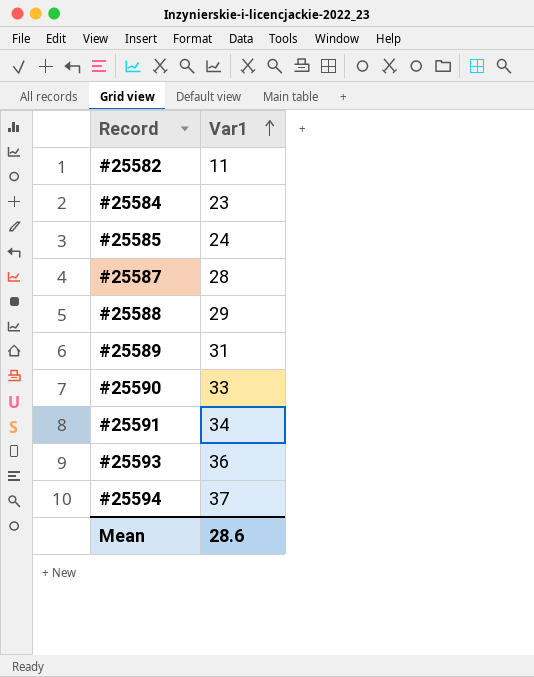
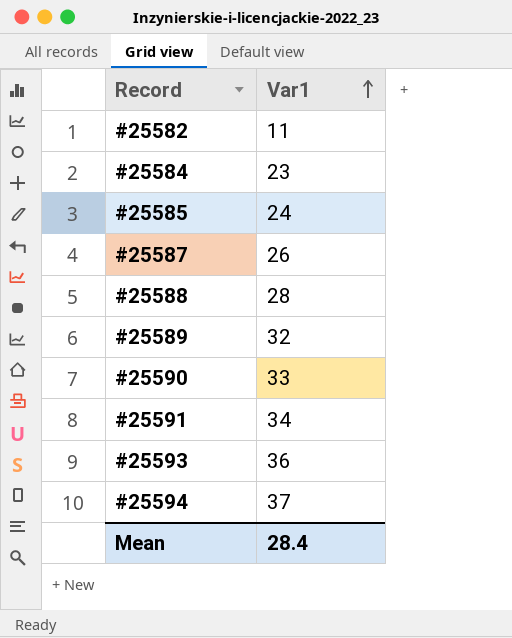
#25587 | Var1: 28 -> 26
#25588 | Var1: 29 -> 28
#25589 | Var1: 31 -> 32
Mean | Var1: 28.6 -> 28.4

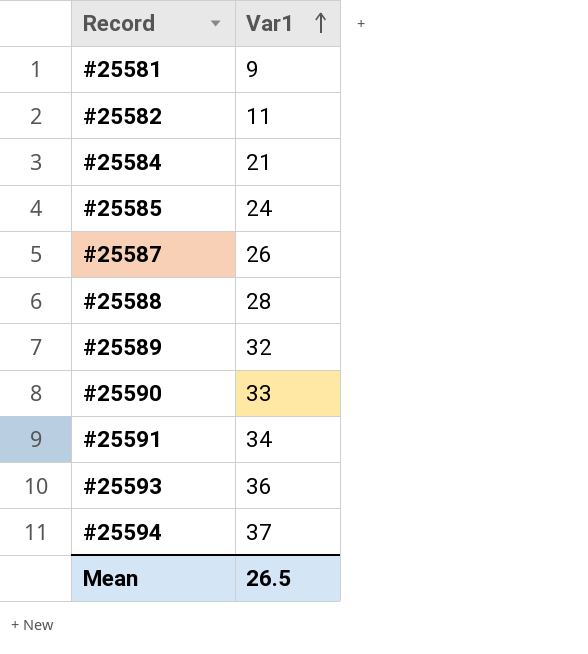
row #25581: none -> 9
#25584 | Var1: 23 -> 21
Mean | Var1: 28.4 -> 26.5

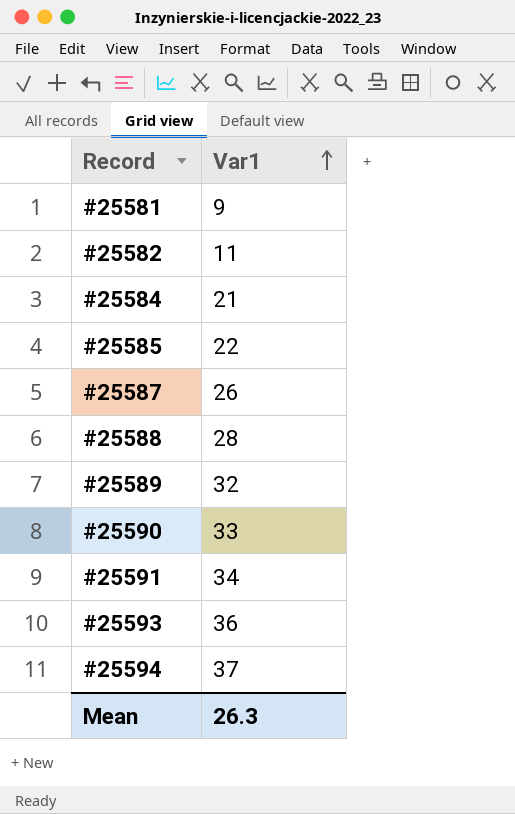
#25585 | Var1: 24 -> 22
Mean | Var1: 26.5 -> 26.3

